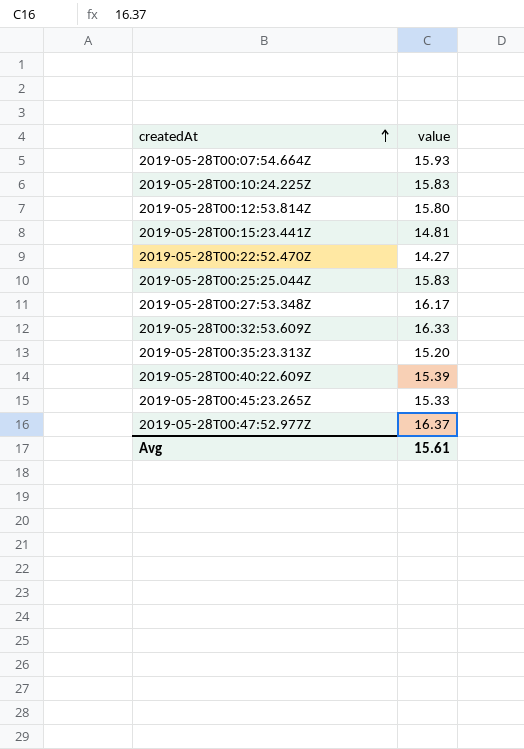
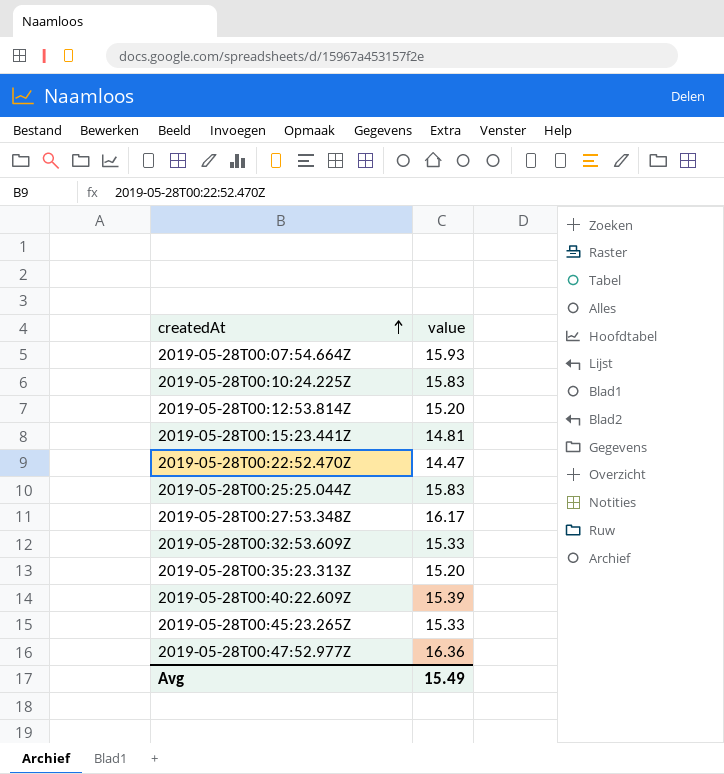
2019-05-28T00:12:53.814Z | value: 15.80 -> 15.20
2019-05-28T00:22:52.470Z | value: 14.27 -> 14.47
2019-05-28T00:32:53.609Z | value: 16.33 -> 15.33
2019-05-28T00:47:52.977Z | value: 16.37 -> 16.36
Avg | value: 15.61 -> 15.49

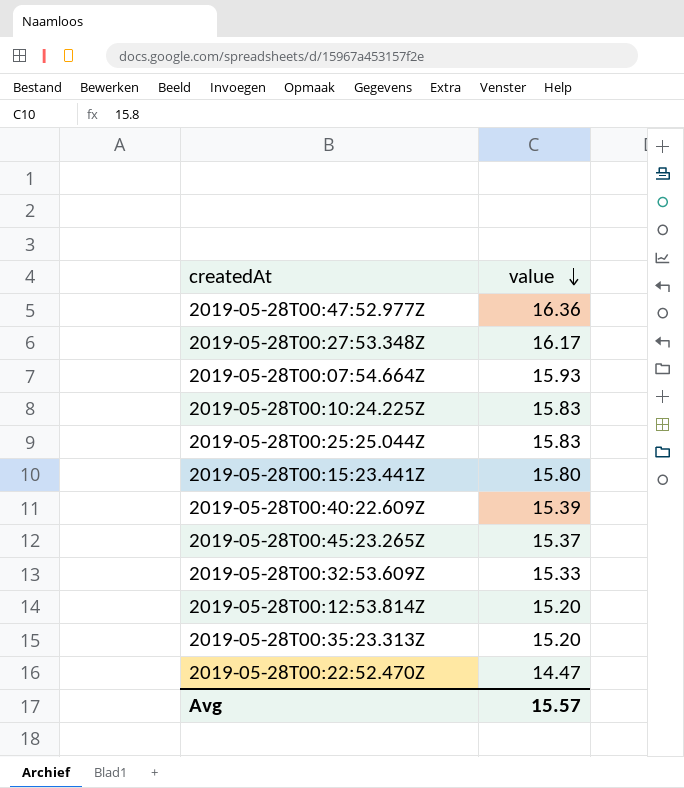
row order: createdAt ascending -> value descending
2019-05-28T00:15:23.441Z | value: 14.81 -> 15.80
2019-05-28T00:45:23.265Z | value: 15.33 -> 15.37
Avg | value: 15.49 -> 15.57

